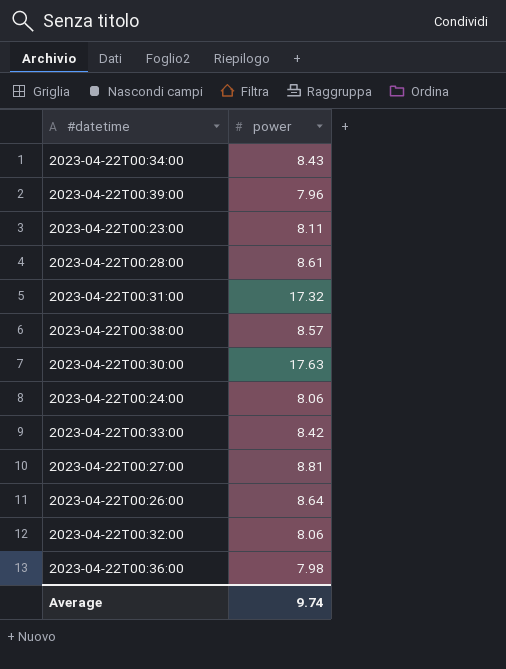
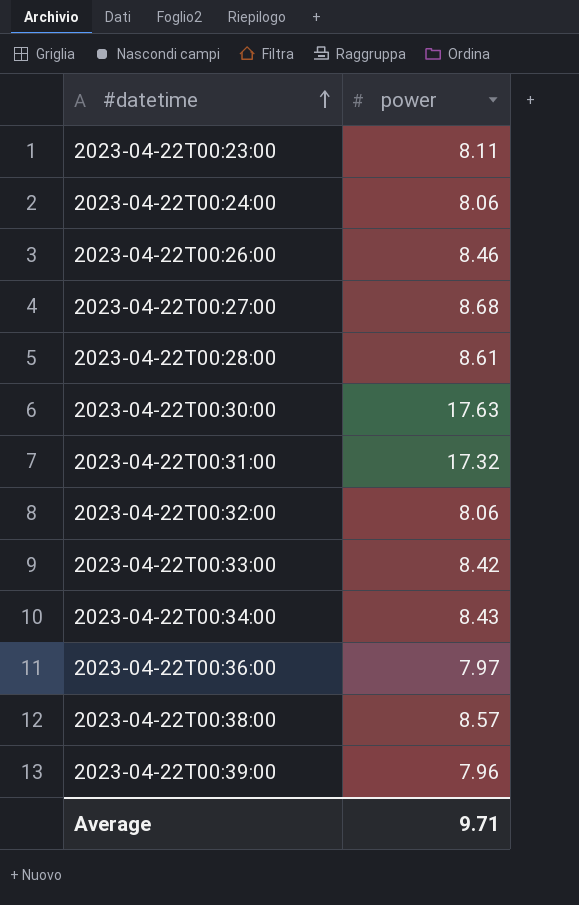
row order: none -> #datetime ascending
2023-04-22T00:26:00 | power: 8.64 -> 8.46
2023-04-22T00:27:00 | power: 8.81 -> 8.68
2023-04-22T00:36:00 | power: 7.98 -> 7.97
Average | power: 9.74 -> 9.71

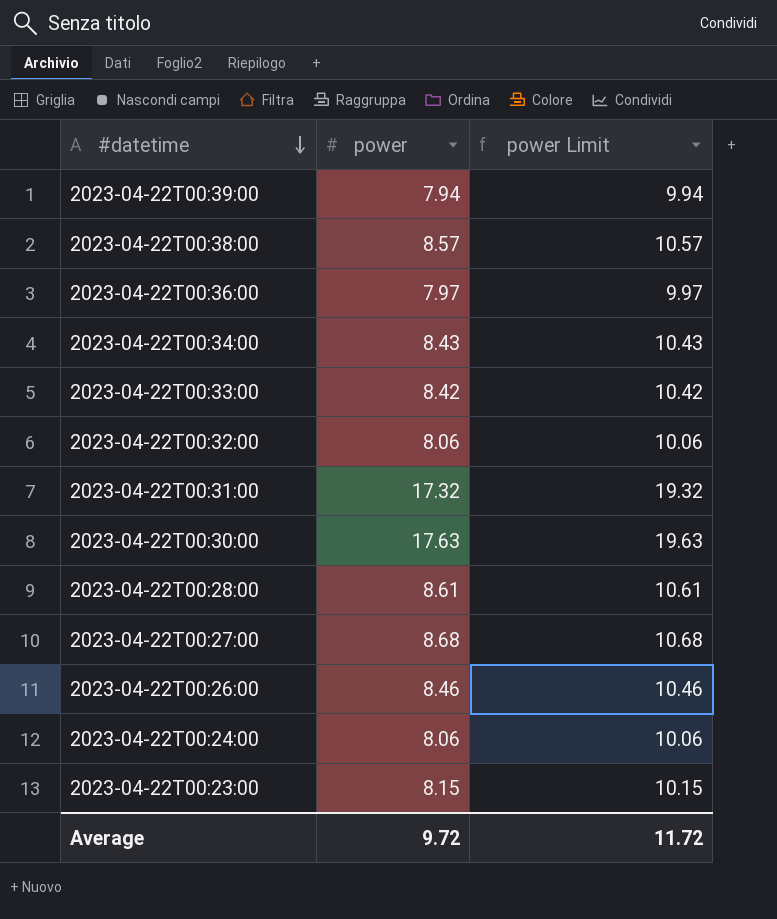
row order: #datetime ascending -> #datetime descending
column power Limit | formula: none -> [power] + 2
2023-04-22T00:39:00 | power: 7.96 -> 7.94
2023-04-22T00:23:00 | power: 8.11 -> 8.15
Average | power: 9.71 -> 9.72

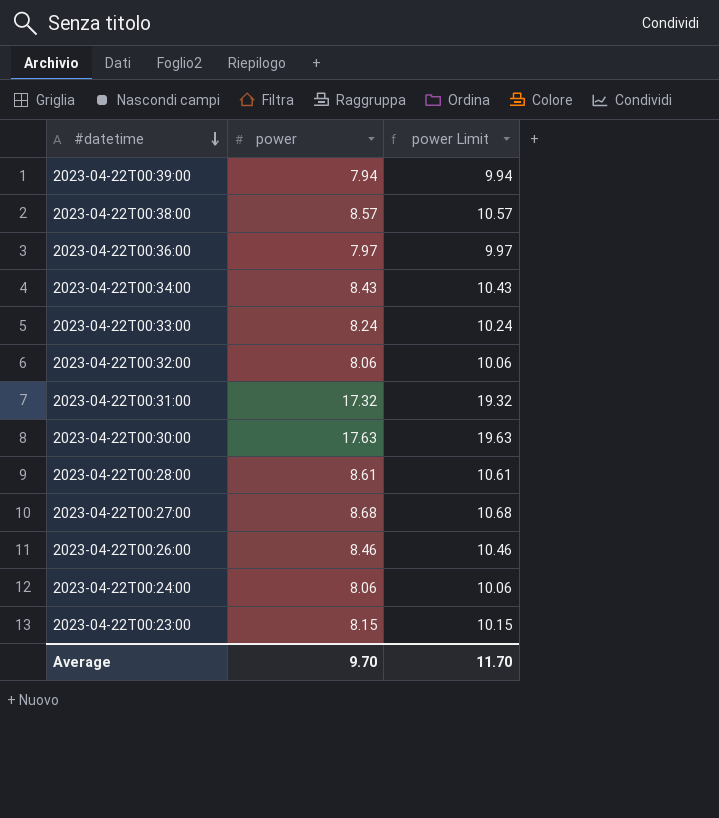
2023-04-22T00:33:00 | power: 8.42 -> 8.24
2023-04-22T00:33:00 | power Limit: 10.42 -> 10.24
Average | power: 9.72 -> 9.70
Average | power Limit: 11.72 -> 11.70

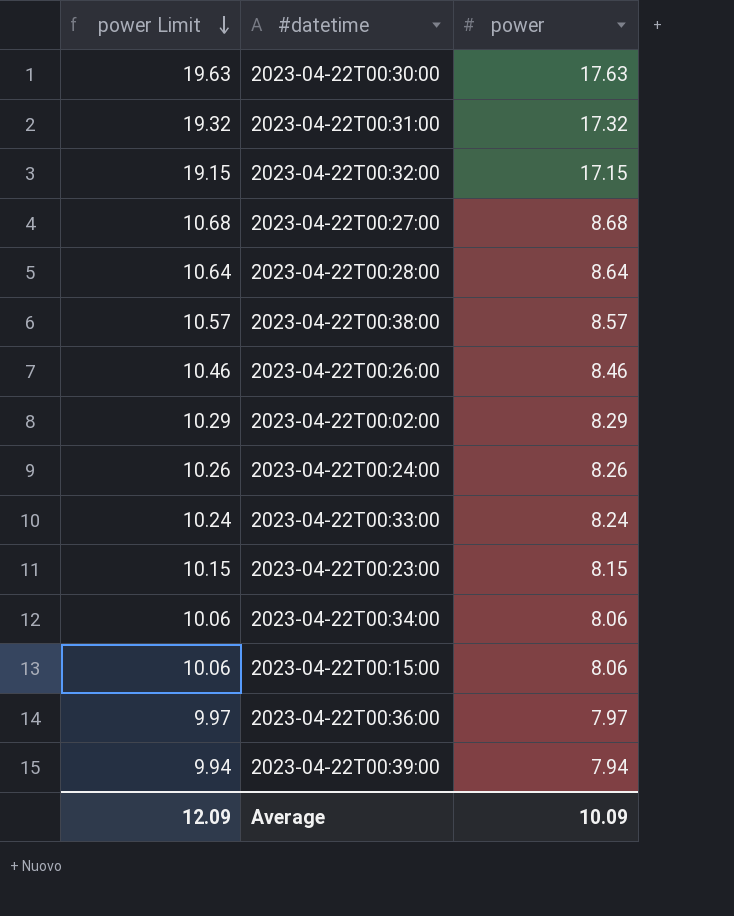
row order: #datetime descending -> power Limit descending
column power Limit | position: 3 -> 1
2023-04-22T00:32:00 | power Limit: 10.06 -> 19.15
2023-04-22T00:32:00 | power: 8.06 -> 17.15
2023-04-22T00:28:00 | power Limit: 10.61 -> 10.64
2023-04-22T00:28:00 | power: 8.61 -> 8.64
row 2023-04-22T00:02:00: none -> 10.29 | 8.29
2023-04-22T00:24:00 | power Limit: 10.06 -> 10.26
2023-04-22T00:24:00 | power: 8.06 -> 8.26
2023-04-22T00:34:00 | power Limit: 10.43 -> 10.06
2023-04-22T00:34:00 | power: 8.43 -> 8.06
row 2023-04-22T00:15:00: none -> 10.06 | 8.06
Average | power Limit: 11.70 -> 12.09
Average | power: 9.70 -> 10.09

